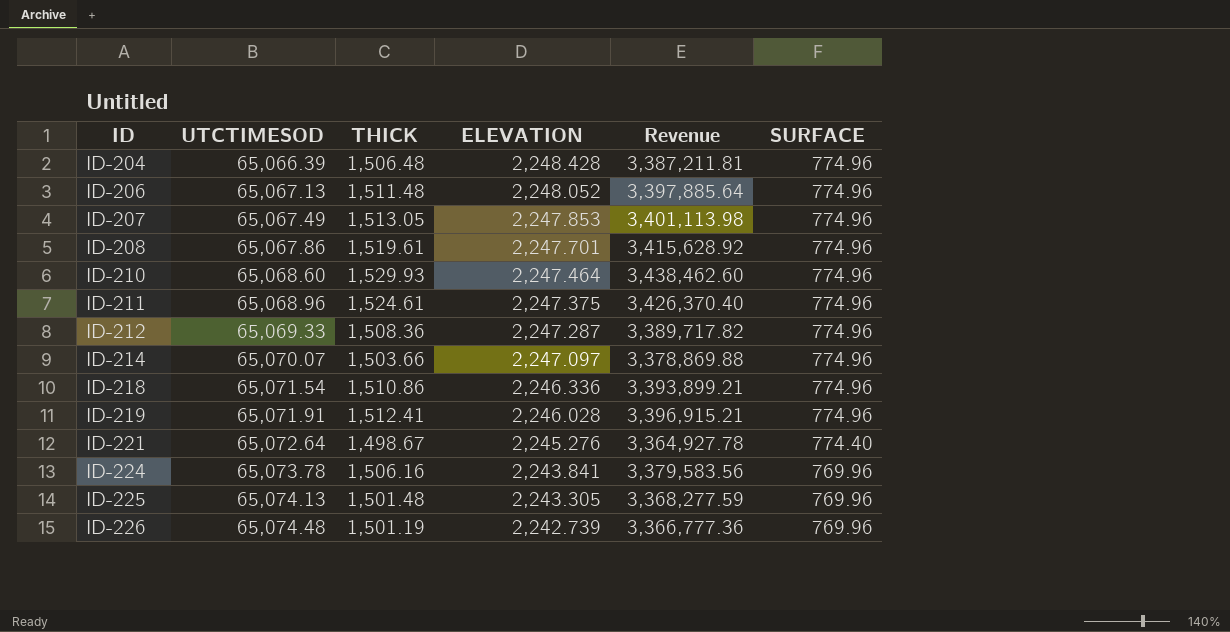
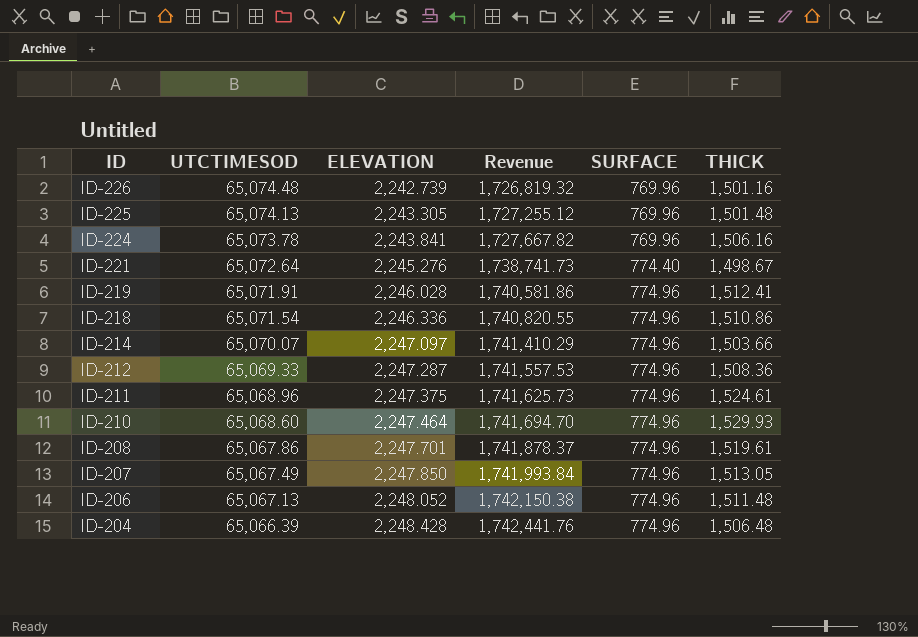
row order: ID ascending -> ID descending
column Revenue | formula: [THICK] * [ELEVATION] -> [ELEVATION] * [SURFACE]
column THICK | position: 3 -> 6
ID-226 | THICK: 1,501.19 -> 1,501.16
ID-207 | ELEVATION: 2,247.853 -> 2,247.850

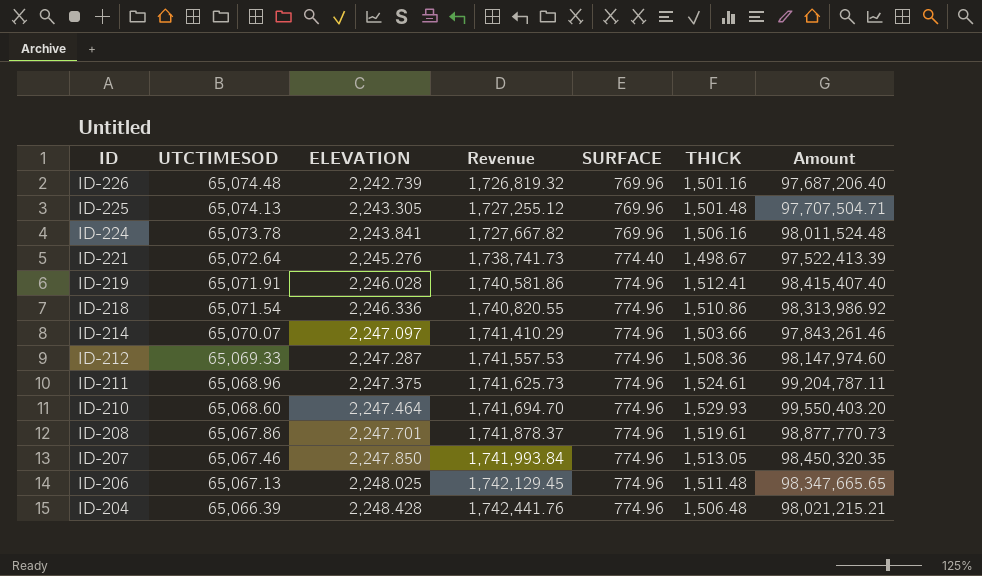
column Amount | formula: none -> [UTCTIMESOD] * [THICK]
ID-207 | UTCTIMESOD: 65,067.49 -> 65,067.46
ID-206 | ELEVATION: 2,248.052 -> 2,248.025
ID-206 | Revenue: 1,742,150.38 -> 1,742,129.45

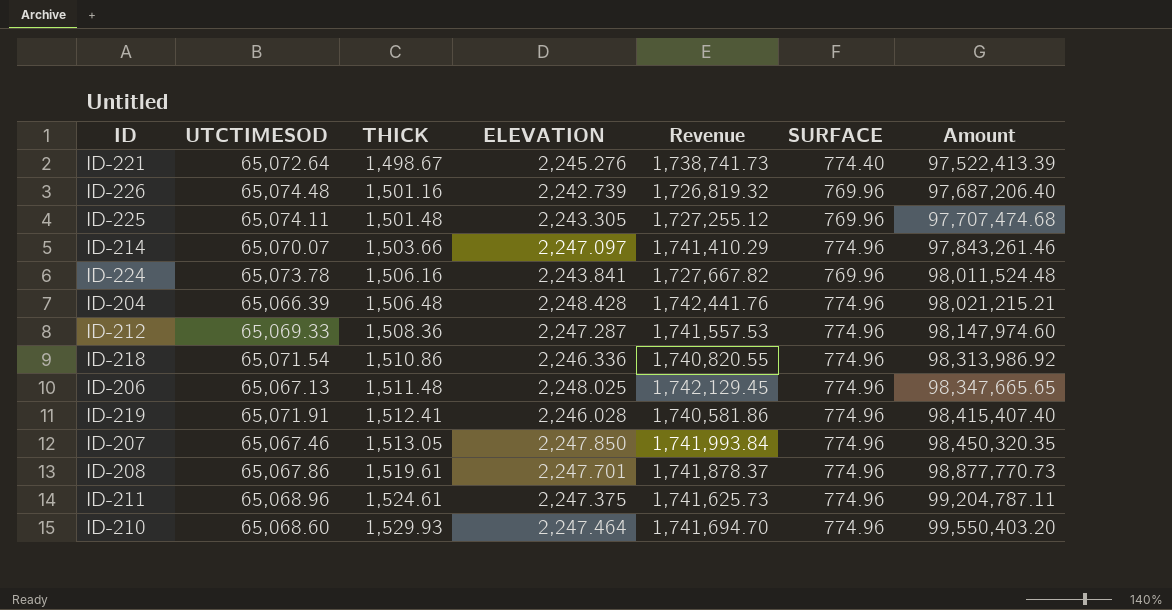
row order: ID descending -> THICK ascending
column THICK | position: 6 -> 3
ID-225 | UTCTIMESOD: 65,074.13 -> 65,074.11
ID-225 | Amount: 97,707,504.71 -> 97,707,474.68

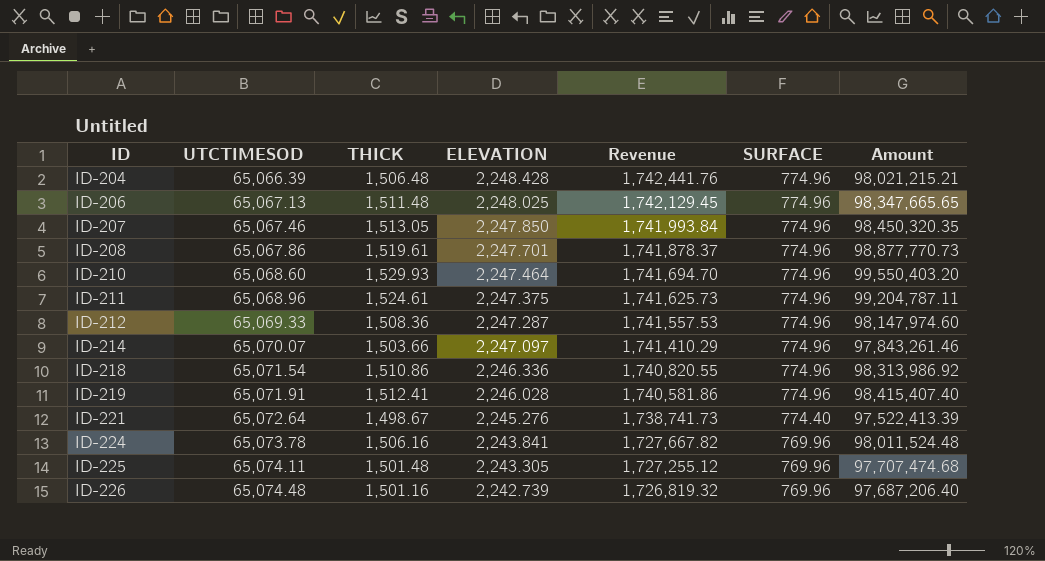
row order: THICK ascending -> ID ascending

